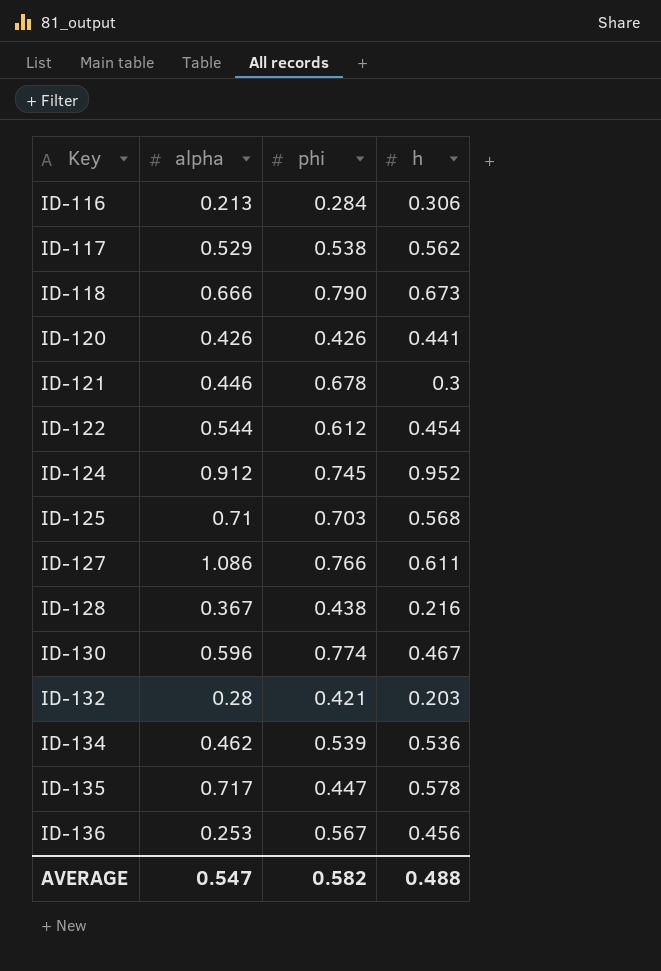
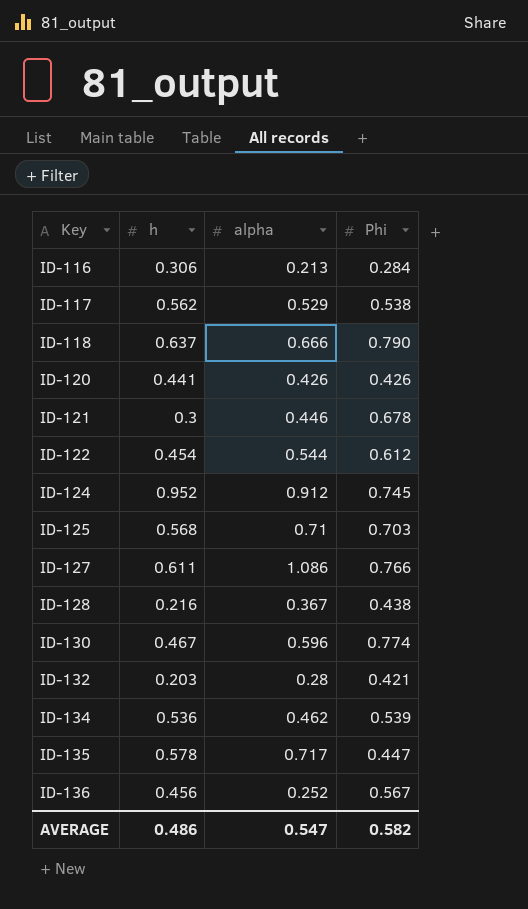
column h | position: 4 -> 2
column name: phi -> Phi
ID-118 | h: 0.673 -> 0.637
ID-136 | alpha: 0.253 -> 0.252
AVERAGE | h: 0.488 -> 0.486

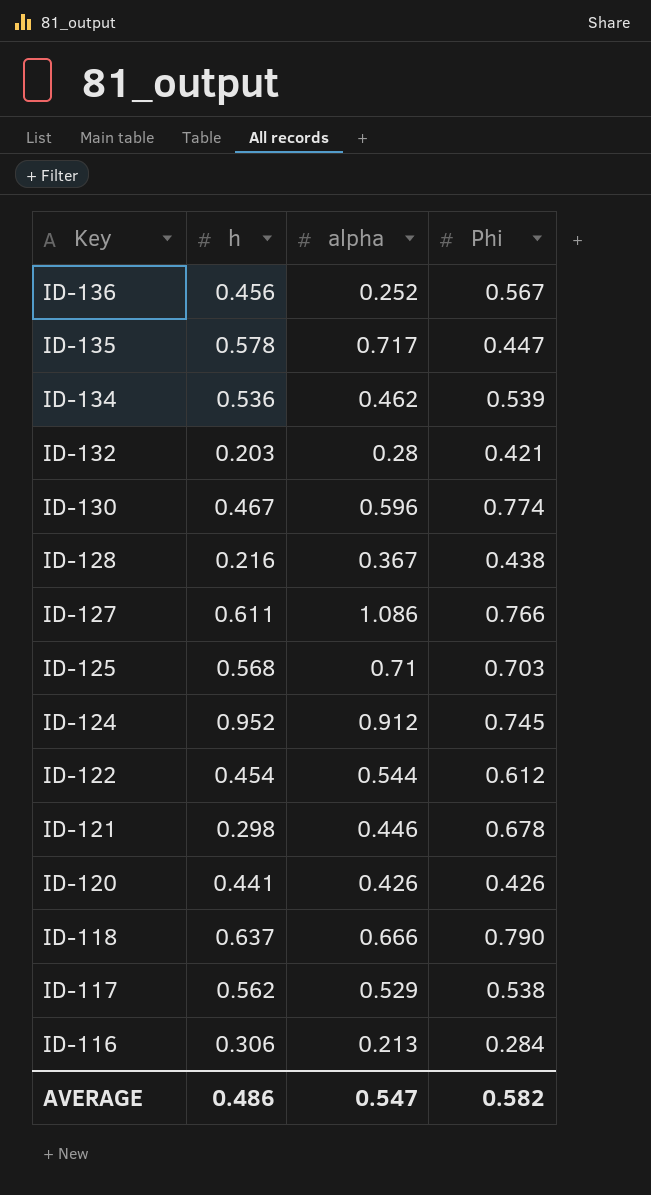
row order: Key ascending -> Key descending
ID-121 | h: 0.3 -> 0.298

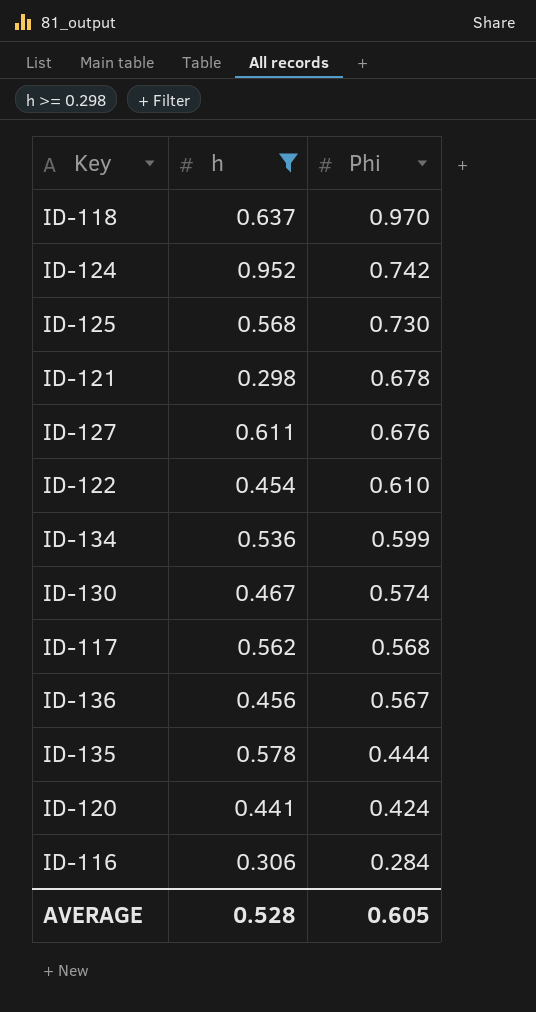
filter: none -> h >= 0.298
row order: Key descending -> Phi descending
column alpha | position: 3 -> none
ID-118 | Phi: 0.790 -> 0.970
ID-124 | Phi: 0.745 -> 0.742
ID-125 | Phi: 0.703 -> 0.730
ID-127 | Phi: 0.766 -> 0.676
ID-122 | Phi: 0.612 -> 0.610
ID-134 | Phi: 0.539 -> 0.599
ID-130 | Phi: 0.774 -> 0.574
ID-117 | Phi: 0.538 -> 0.568
ID-135 | Phi: 0.447 -> 0.444
ID-120 | Phi: 0.426 -> 0.424
AVERAGE | h: 0.486 -> 0.528
AVERAGE | Phi: 0.582 -> 0.605

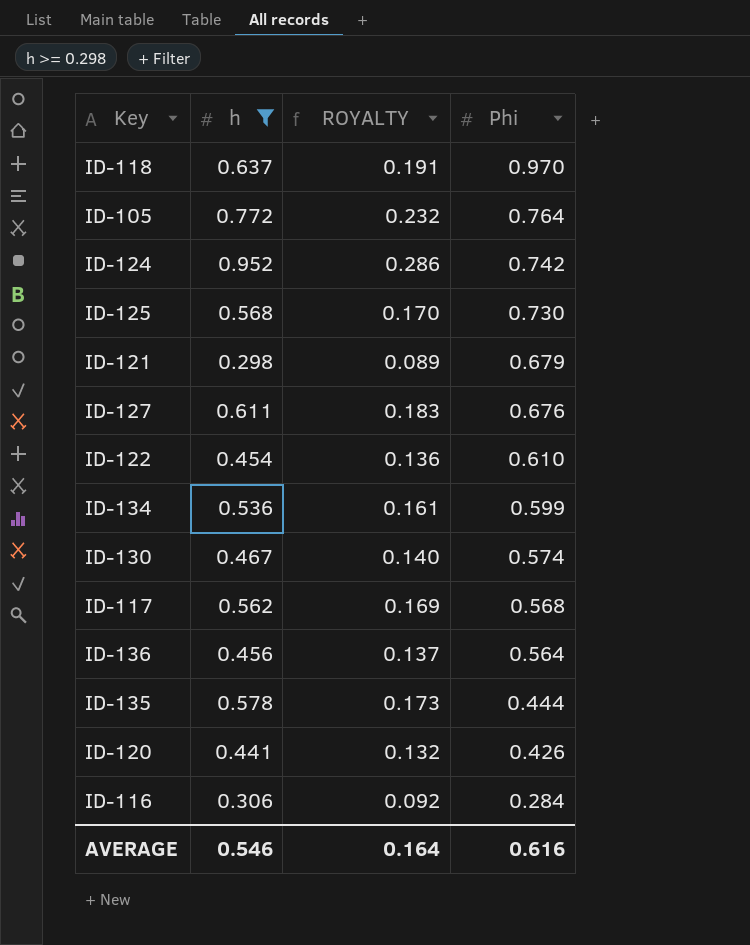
column ROYALTY | formula: none -> [h] * 0.3
row ID-105: none -> 0.772 | 0.232 | 0.764
ID-121 | Phi: 0.678 -> 0.679
ID-136 | Phi: 0.567 -> 0.564
ID-120 | Phi: 0.424 -> 0.426
AVERAGE | h: 0.528 -> 0.546
AVERAGE | Phi: 0.605 -> 0.616

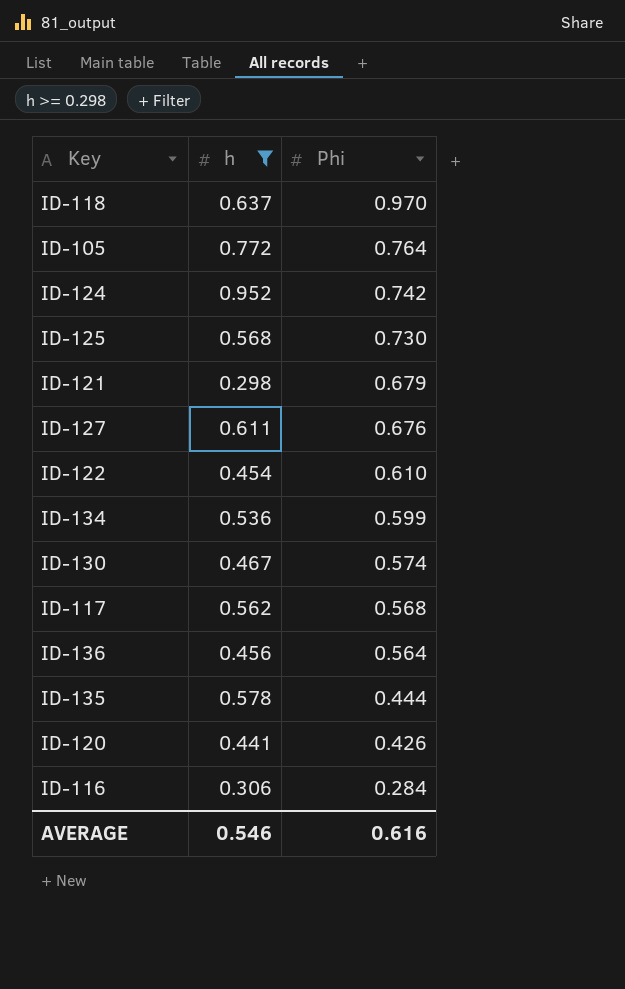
column ROYALTY | formula: [h] * 0.3 -> none

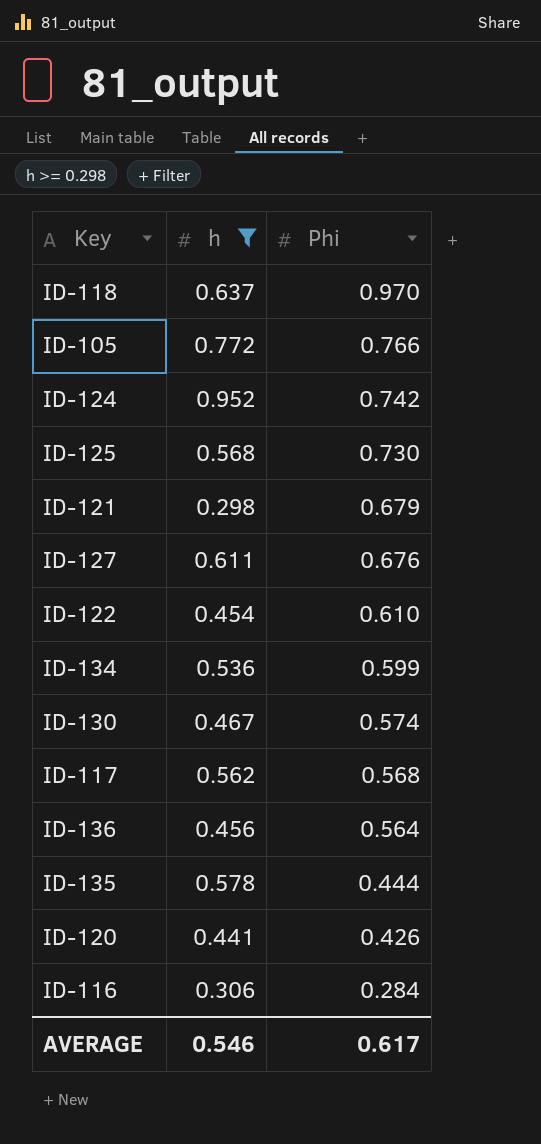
ID-105 | Phi: 0.764 -> 0.766
AVERAGE | Phi: 0.616 -> 0.617

